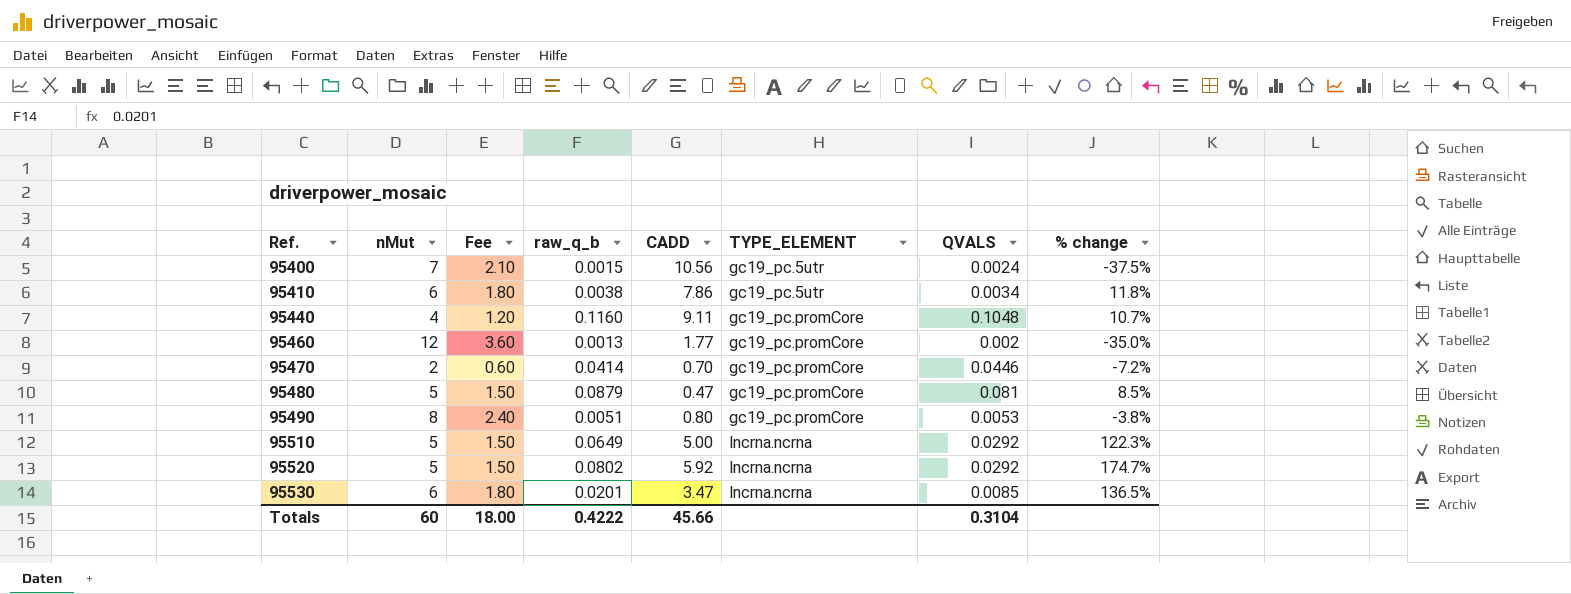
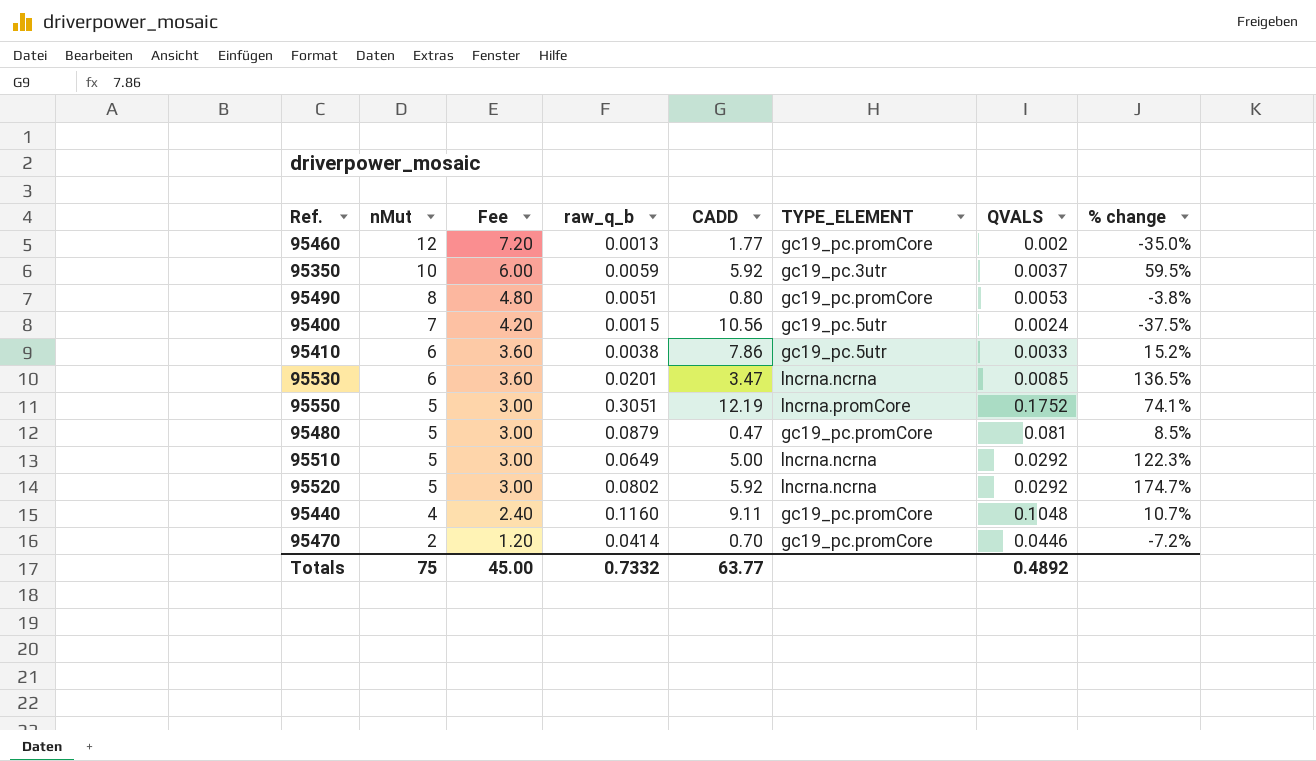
row order: Ref. ascending -> nMut descending
column Fee | formula: [nMut] * 0.3 -> [nMut] * 0.6
row 95350: none -> 10 | 6.00 | 0.0059 | 5.92 | gc19_pc.3utr | 0.0037 | 59.5%
95410 | QVALS: 0.0034 -> 0.0033
95410 | % change: 11.8% -> 15.2%
row 95550: none -> 5 | 3.00 | 0.3051 | 12.19 | lncrna.promCore | 0.1752 | 74.1%
Totals | nMut: 60 -> 75
Totals | Fee: 18.00 -> 45.00
Totals | raw_q_b: 0.4222 -> 0.7332
Totals | CADD: 45.66 -> 63.77
Totals | QVALS: 0.3104 -> 0.4892

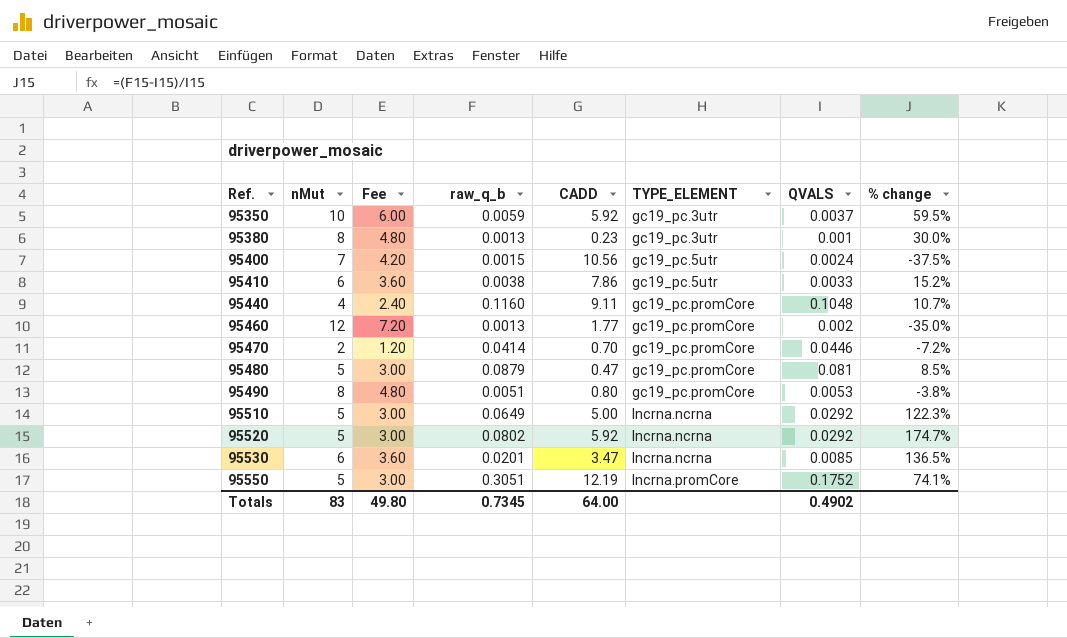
row order: nMut descending -> Ref. ascending
row 95380: none -> 8 | 4.80 | 0.0013 | 0.23 | gc19_pc.3utr | 0.001 | 30.0%
Totals | nMut: 75 -> 83
Totals | Fee: 45.00 -> 49.80
Totals | raw_q_b: 0.7332 -> 0.7345
Totals | CADD: 63.77 -> 64.00
Totals | QVALS: 0.4892 -> 0.4902

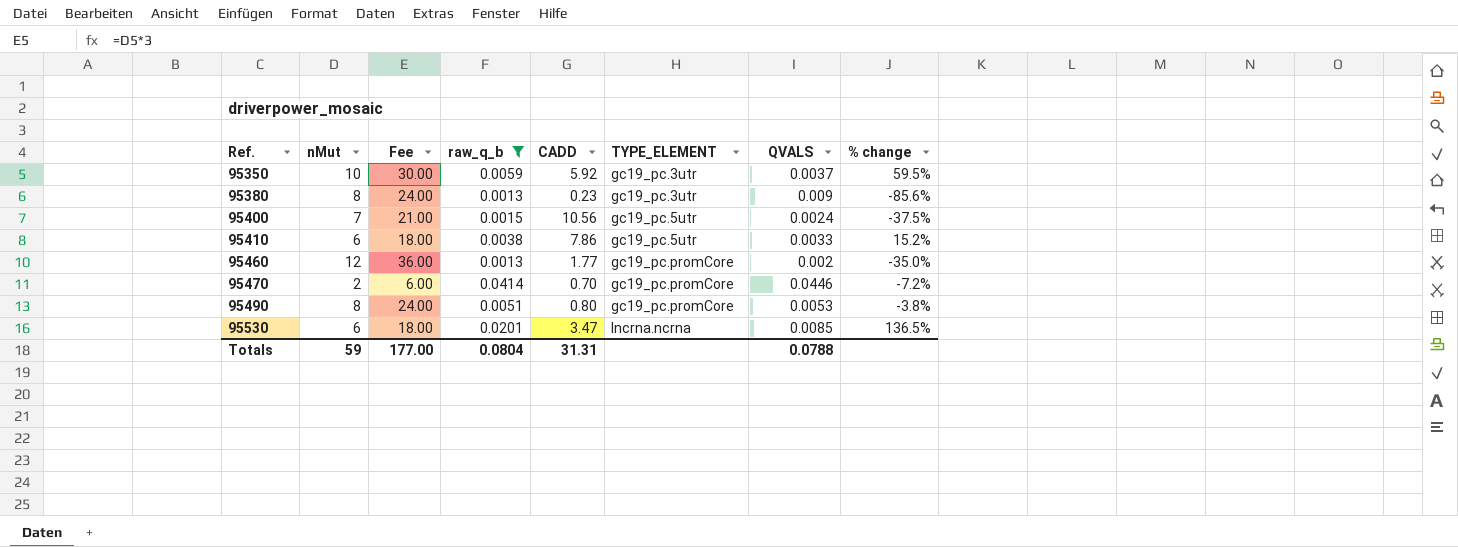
filter: none -> raw_q_b <= 0.0414
column Fee | formula: [nMut] * 0.6 -> [nMut] * 3
95380 | QVALS: 0.001 -> 0.009
95380 | % change: 30.0% -> -85.6%
Totals | nMut: 83 -> 59
Totals | Fee: 49.80 -> 177.00
Totals | raw_q_b: 0.7345 -> 0.0804
Totals | CADD: 64.00 -> 31.31
Totals | QVALS: 0.4902 -> 0.0788

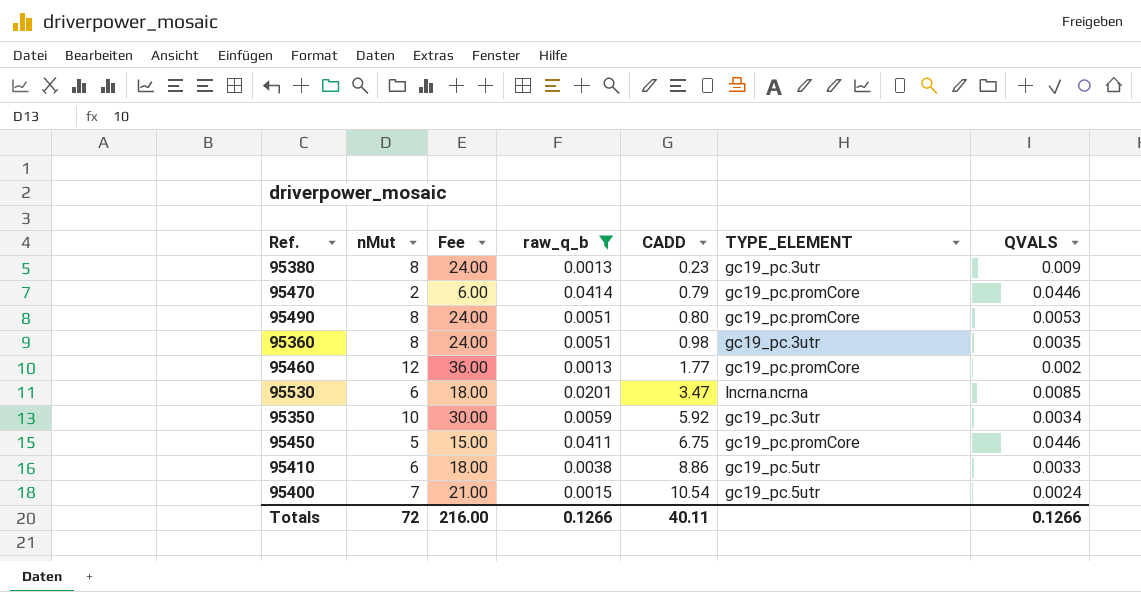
row order: Ref. ascending -> CADD ascending
column % change | formula: ([raw_q_b] - [QVALS]) / [QVALS] -> none
95470 | CADD: 0.70 -> 0.79
row 95360: none -> 8 | 24.00 | 0.0051 | 0.98 | gc19_pc.3utr | 0.0035
95350 | QVALS: 0.0037 -> 0.0034
row 95450: none -> 5 | 15.00 | 0.0411 | 6.75 | gc19_pc.promCore | 0.0446
95410 | CADD: 7.86 -> 8.86
95400 | CADD: 10.56 -> 10.54
Totals | nMut: 59 -> 72
Totals | Fee: 177.00 -> 216.00
Totals | raw_q_b: 0.0804 -> 0.1266
Totals | CADD: 31.31 -> 40.11
Totals | QVALS: 0.0788 -> 0.1266

